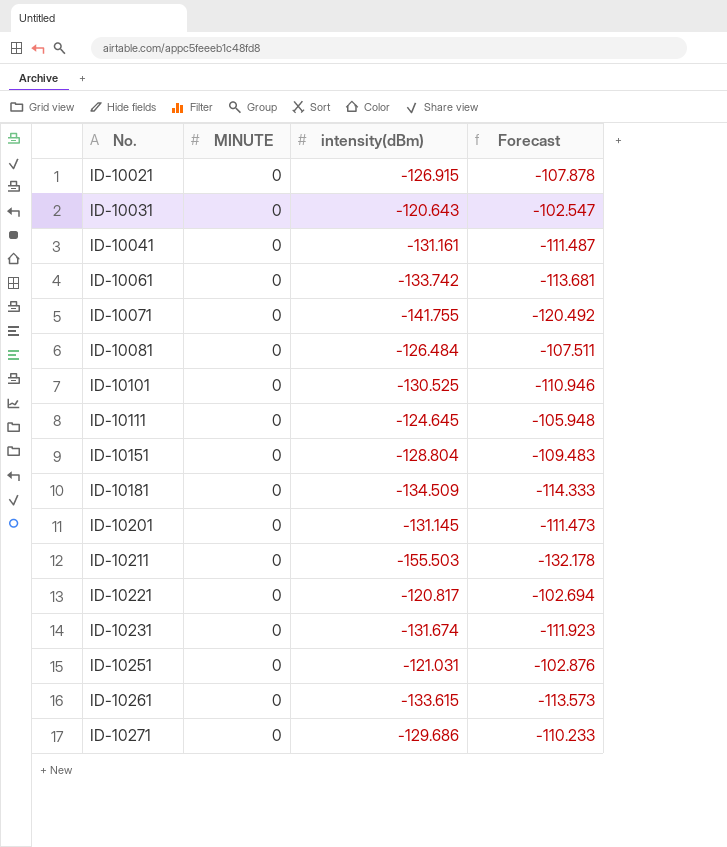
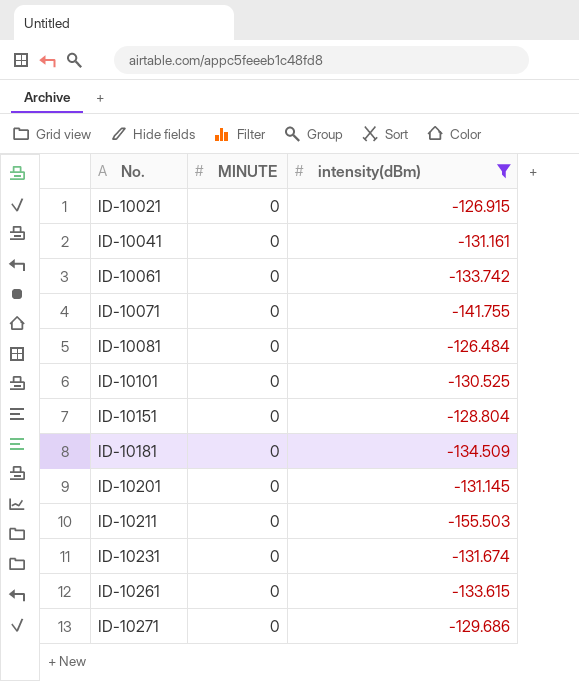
filter: none -> intensity(dBm) <= -126.484
column Forecast | formula: [intensity(dBm)] * 0.85 -> none

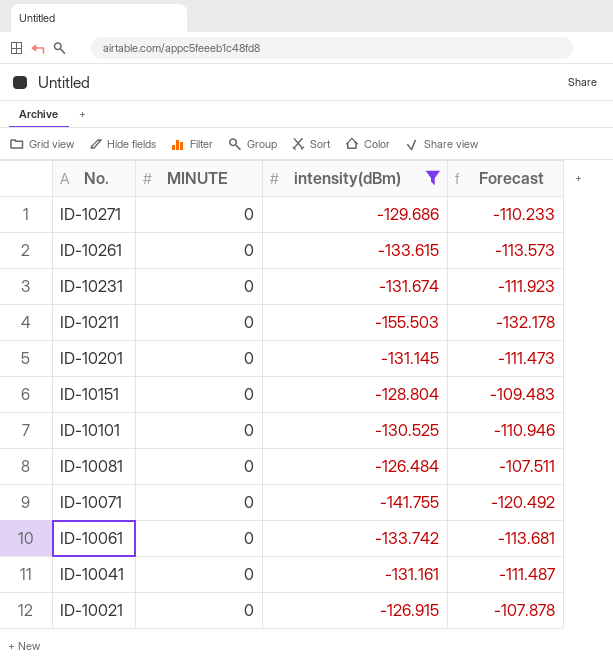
row order: No. ascending -> No. descending
column Forecast | formula: none -> [intensity(dBm)] * 0.85
row ID-10181: 0 | -134.509 -> none

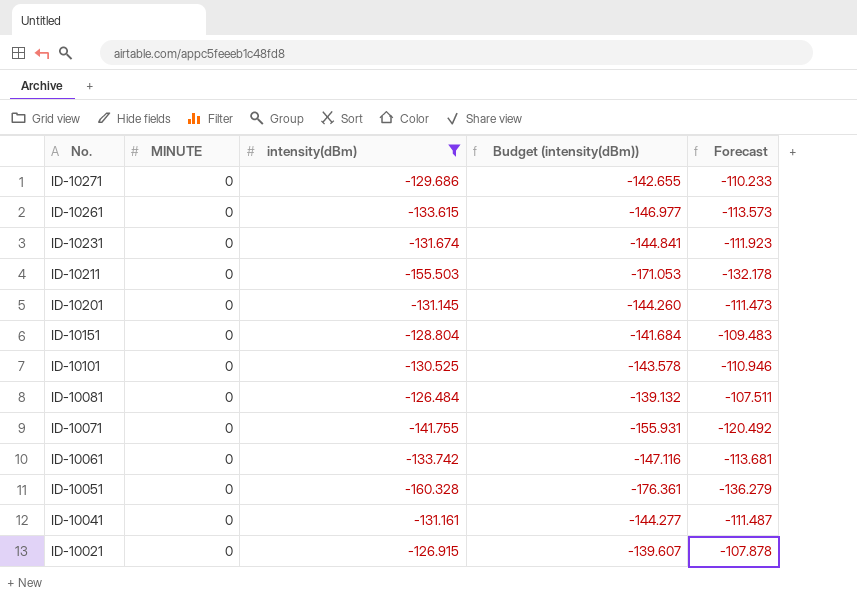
column Budget (intensity(dBm)) | formula: none -> [intensity(dBm)] * 1.1
row ID-10051: none -> 0 | -160.328 | -176.361 | -136.279

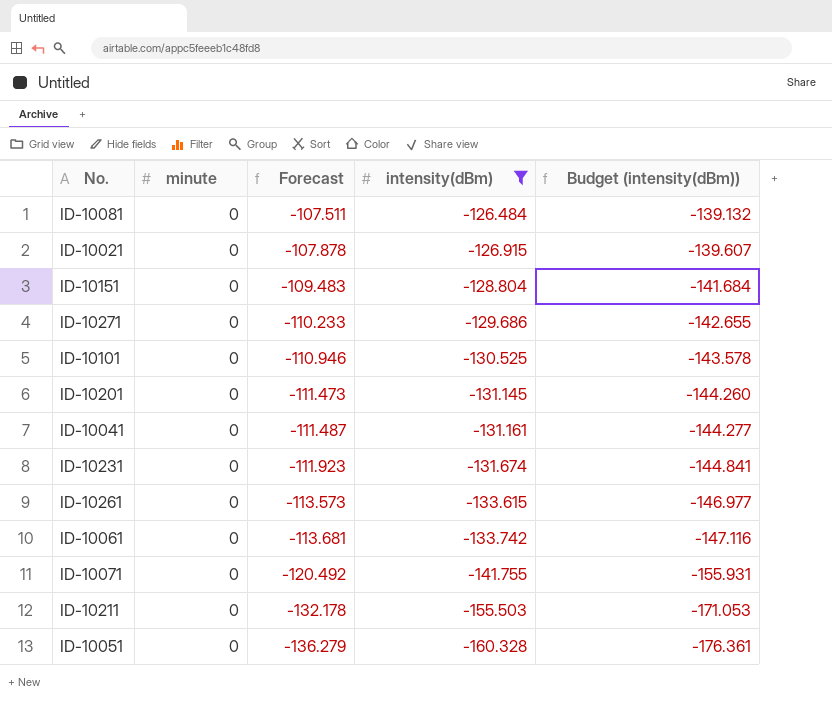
row order: No. descending -> Forecast descending
column name: MINUTE -> minute
column Forecast | position: 5 -> 3

